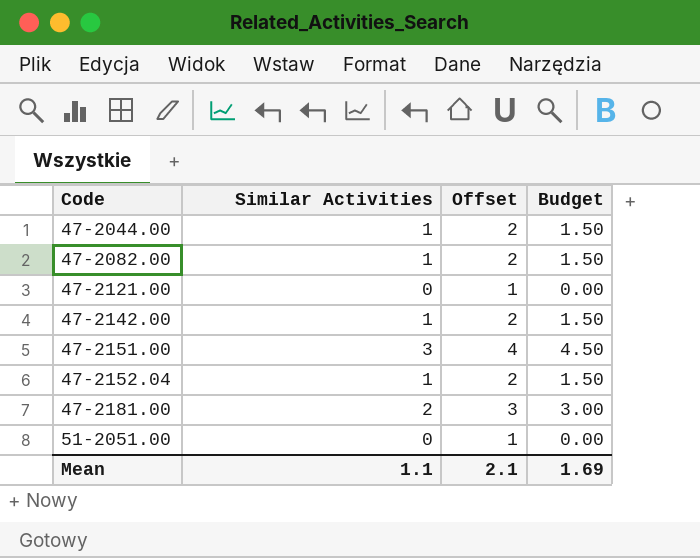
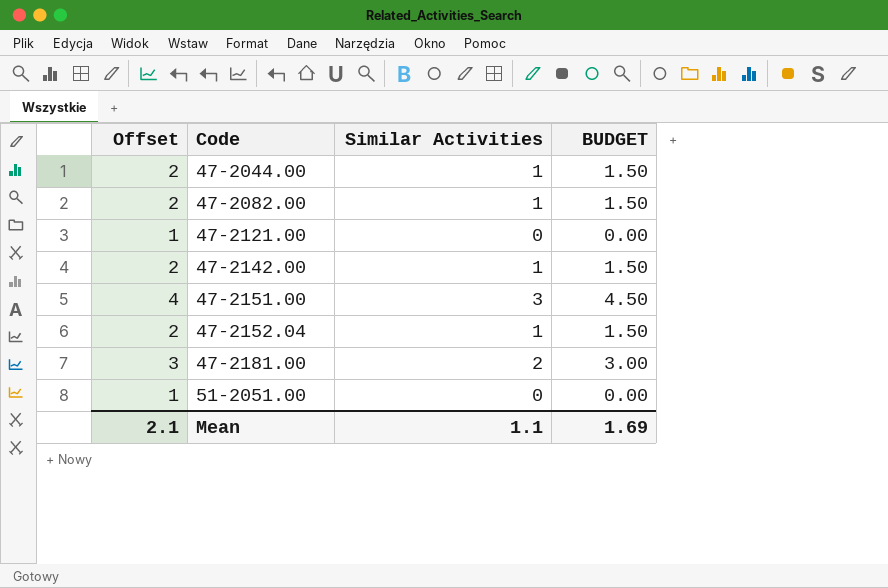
column Offset | position: 3 -> 1
column name: Budget -> BUDGET

